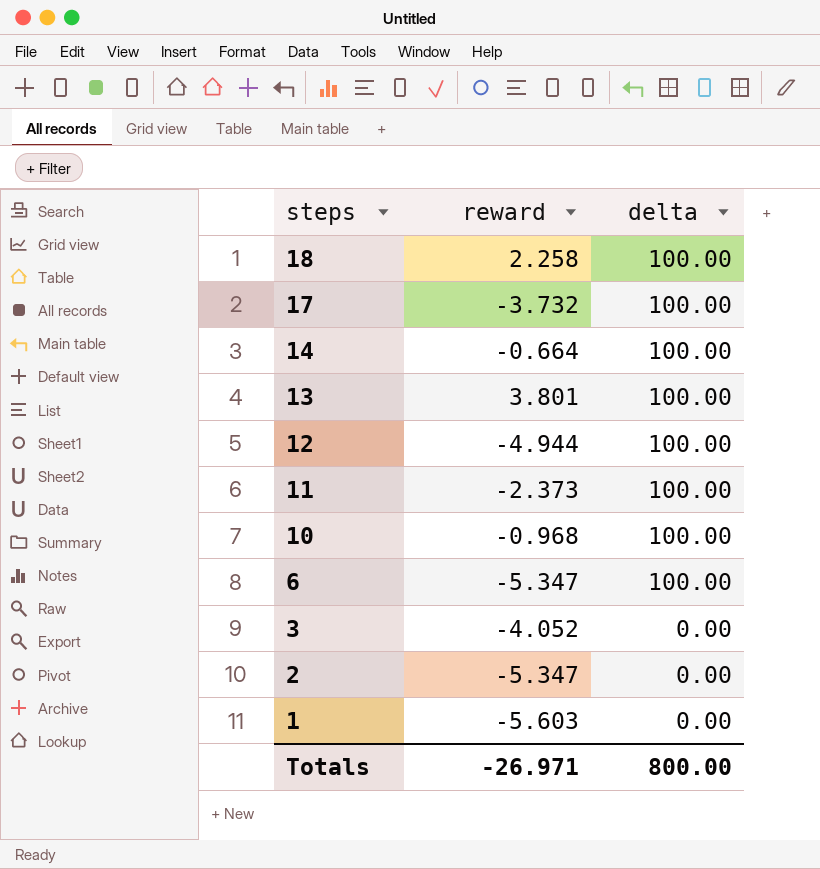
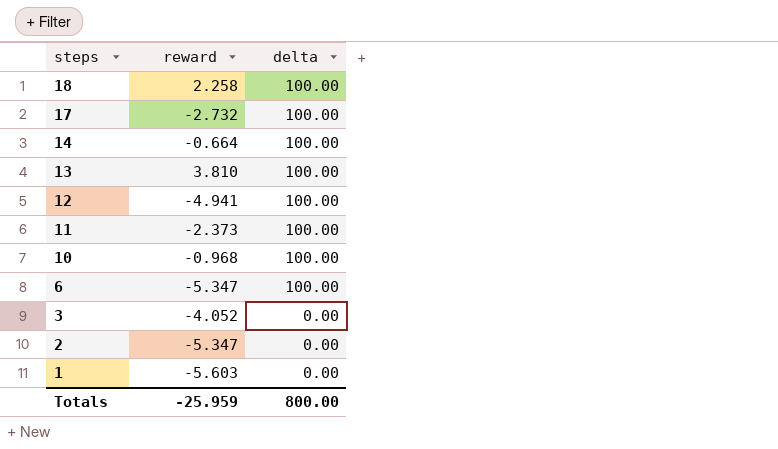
17 | reward: -3.732 -> -2.732
13 | reward: 3.801 -> 3.810
12 | reward: -4.944 -> -4.941
Totals | reward: -26.971 -> -25.959

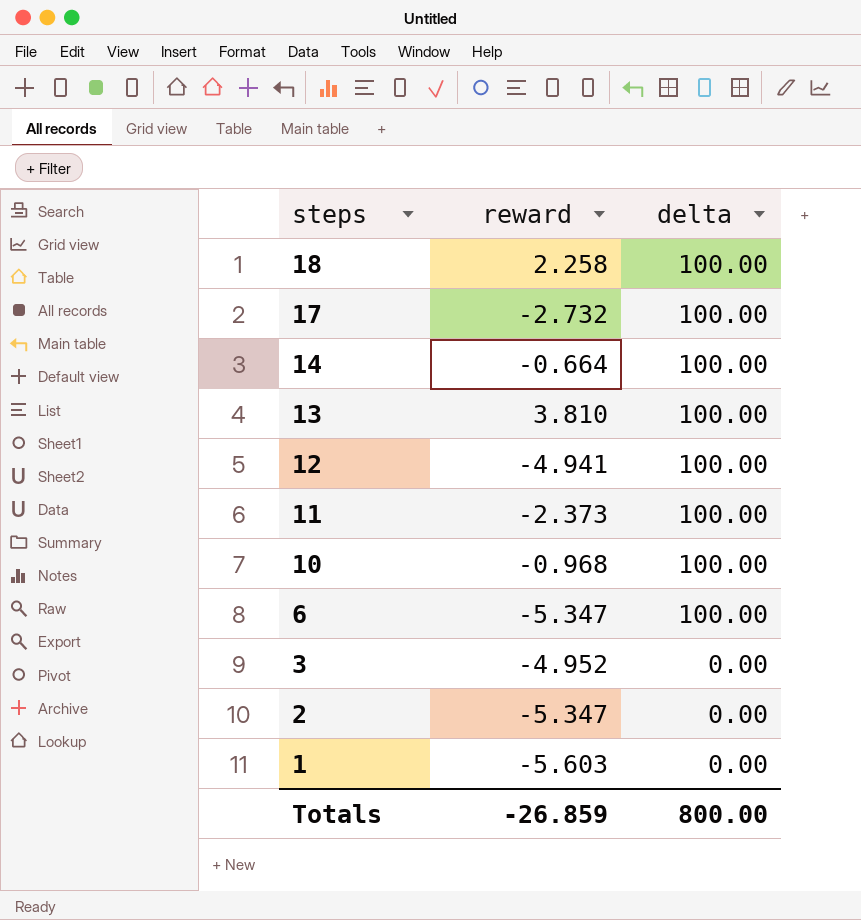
3 | reward: -4.052 -> -4.952
Totals | reward: -25.959 -> -26.859

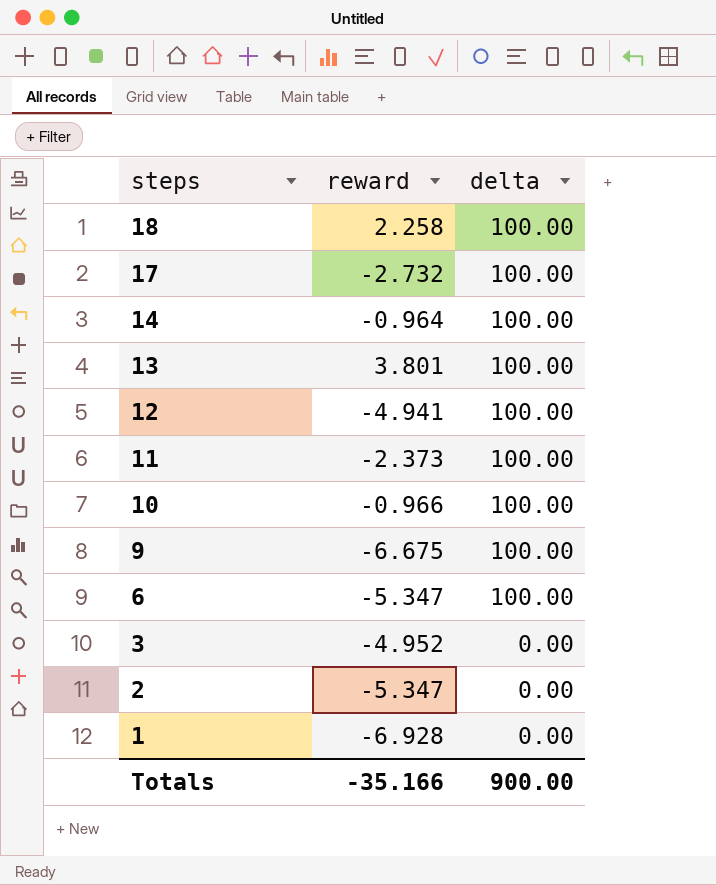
14 | reward: -0.664 -> -0.964
13 | reward: 3.810 -> 3.801
10 | reward: -0.968 -> -0.966
row 9: none -> -6.675 | 100.00
1 | reward: -5.603 -> -6.928
Totals | reward: -26.859 -> -35.166
Totals | delta: 800.00 -> 900.00

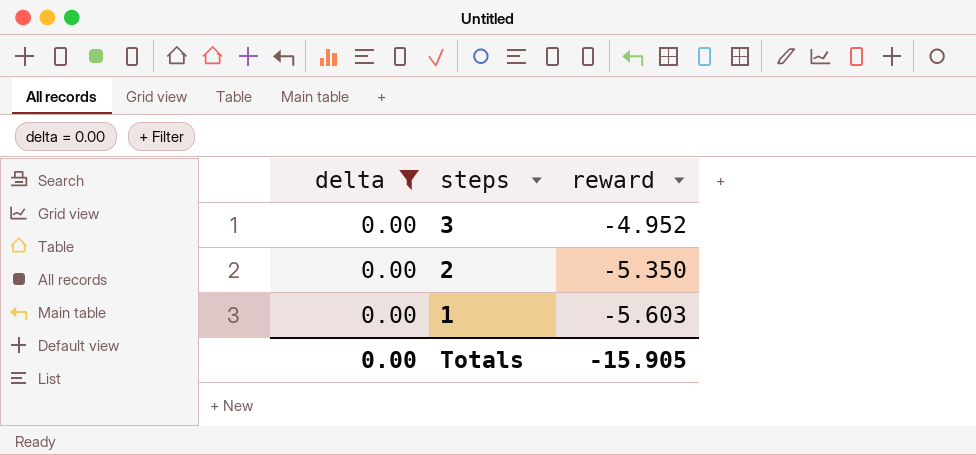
filter: none -> delta = 0.00
column delta | position: 3 -> 1
2 | reward: -5.347 -> -5.350
1 | reward: -6.928 -> -5.603
Totals | delta: 900.00 -> 0.00
Totals | reward: -35.166 -> -15.905

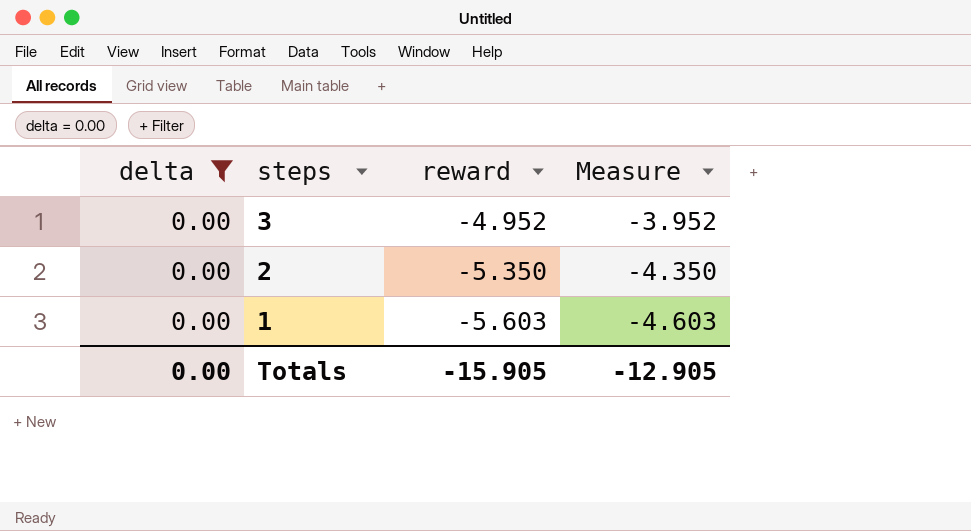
column Measure | formula: none -> [reward] + 1

